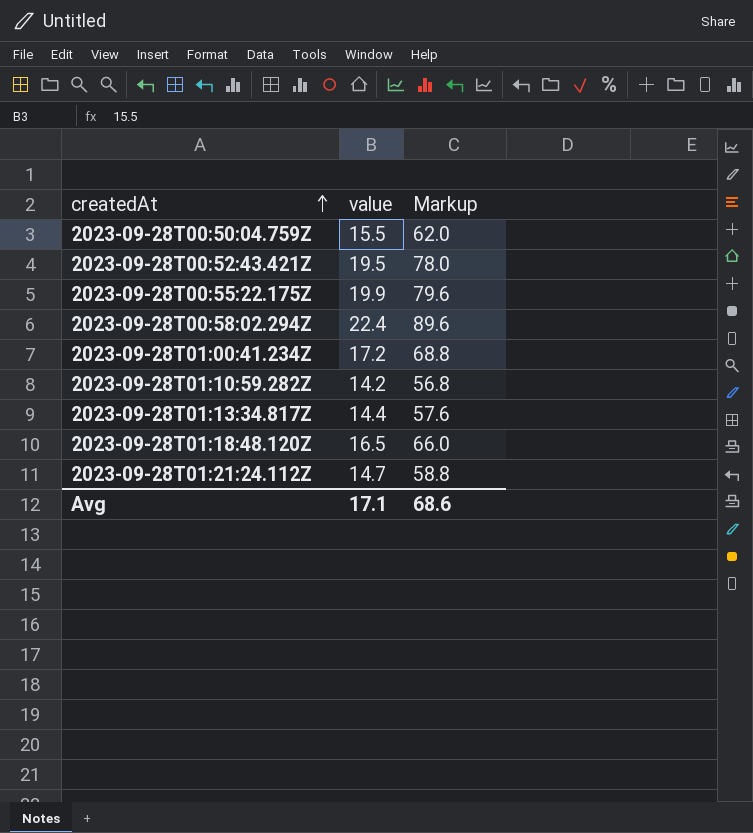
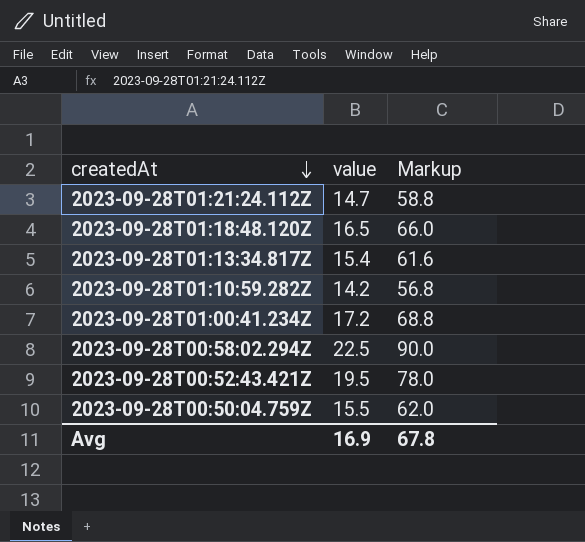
row order: createdAt ascending -> createdAt descending
row 2023-09-28T00:55:22.175Z: 19.9 | 79.6 -> none
2023-09-28T01:13:34.817Z | value: 14.4 -> 15.4
2023-09-28T01:13:34.817Z | Markup: 57.6 -> 61.6
2023-09-28T00:58:02.294Z | value: 22.4 -> 22.5
2023-09-28T00:58:02.294Z | Markup: 89.6 -> 90.0
Avg | value: 17.1 -> 16.9
Avg | Markup: 68.6 -> 67.8

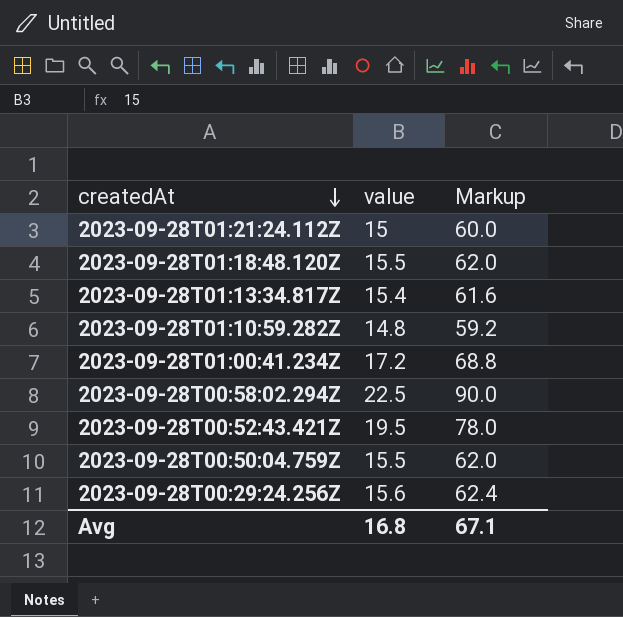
2023-09-28T01:21:24.112Z | value: 14.7 -> 15
2023-09-28T01:21:24.112Z | Markup: 58.8 -> 60.0
2023-09-28T01:18:48.120Z | value: 16.5 -> 15.5
2023-09-28T01:18:48.120Z | Markup: 66.0 -> 62.0
2023-09-28T01:10:59.282Z | value: 14.2 -> 14.8
2023-09-28T01:10:59.282Z | Markup: 56.8 -> 59.2
row 2023-09-28T00:29:24.256Z: none -> 15.6 | 62.4
Avg | value: 16.9 -> 16.8
Avg | Markup: 67.8 -> 67.1

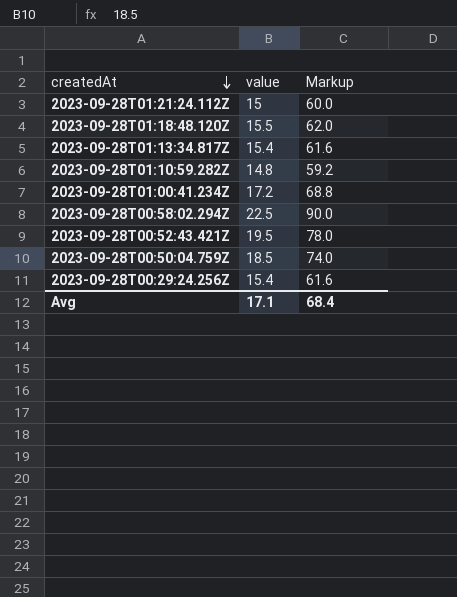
2023-09-28T00:50:04.759Z | value: 15.5 -> 18.5
2023-09-28T00:50:04.759Z | Markup: 62.0 -> 74.0
2023-09-28T00:29:24.256Z | value: 15.6 -> 15.4
2023-09-28T00:29:24.256Z | Markup: 62.4 -> 61.6
Avg | value: 16.8 -> 17.1
Avg | Markup: 67.1 -> 68.4

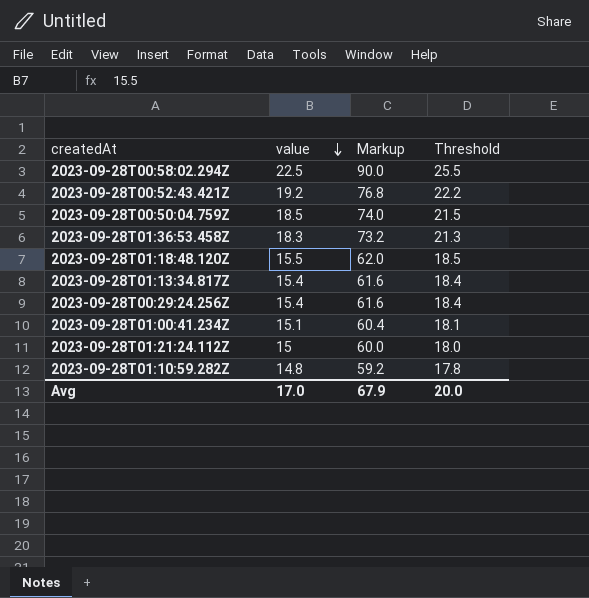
row order: createdAt descending -> value descending
column Threshold | formula: none -> [value] + 3
2023-09-28T00:52:43.421Z | value: 19.5 -> 19.2
2023-09-28T00:52:43.421Z | Markup: 78.0 -> 76.8
row 2023-09-28T01:36:53.458Z: none -> 18.3 | 73.2 | 21.3
2023-09-28T01:00:41.234Z | value: 17.2 -> 15.1
2023-09-28T01:00:41.234Z | Markup: 68.8 -> 60.4
Avg | value: 17.1 -> 17.0
Avg | Markup: 68.4 -> 67.9

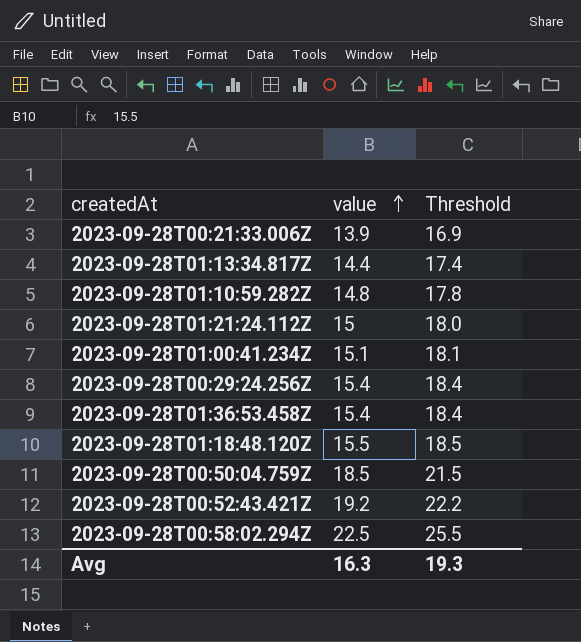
row order: value descending -> value ascending
column Markup | formula: [value] * 4 -> none
row 2023-09-28T00:21:33.006Z: none -> 13.9 | 16.9
2023-09-28T01:13:34.817Z | value: 15.4 -> 14.4
2023-09-28T01:13:34.817Z | Threshold: 18.4 -> 17.4
2023-09-28T01:36:53.458Z | value: 18.3 -> 15.4
2023-09-28T01:36:53.458Z | Threshold: 21.3 -> 18.4
Avg | value: 17.0 -> 16.3
Avg | Threshold: 20.0 -> 19.3

